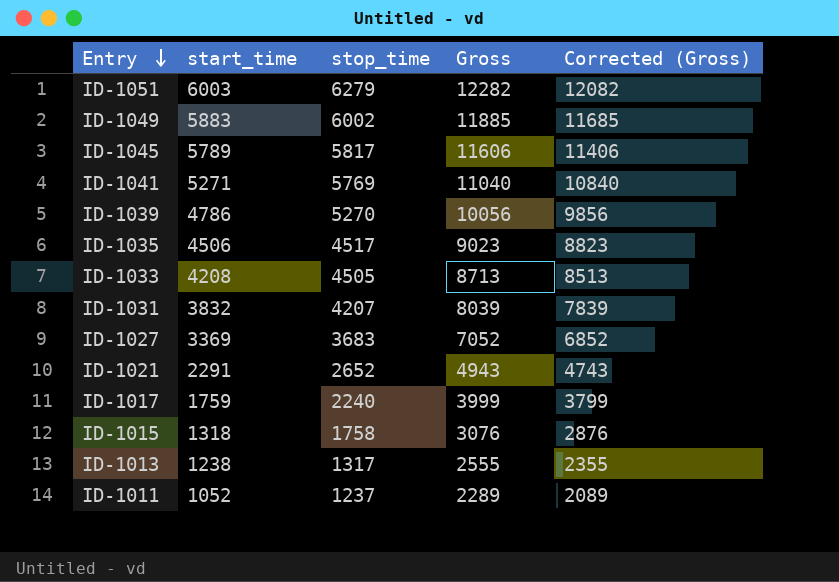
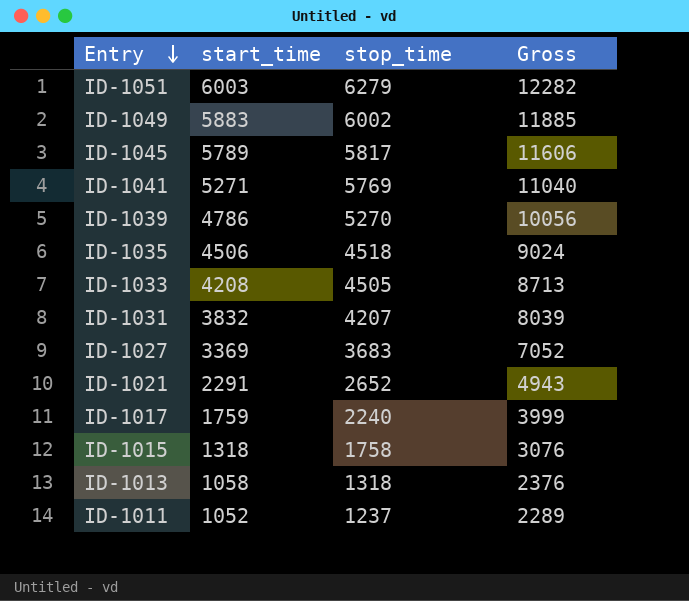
column Corrected (Gross) | formula: [Gross] - 200 -> none
ID-1035 | stop_time: 4517 -> 4518
ID-1035 | Gross: 9023 -> 9024
ID-1013 | start_time: 1238 -> 1058
ID-1013 | stop_time: 1317 -> 1318
ID-1013 | Gross: 2555 -> 2376

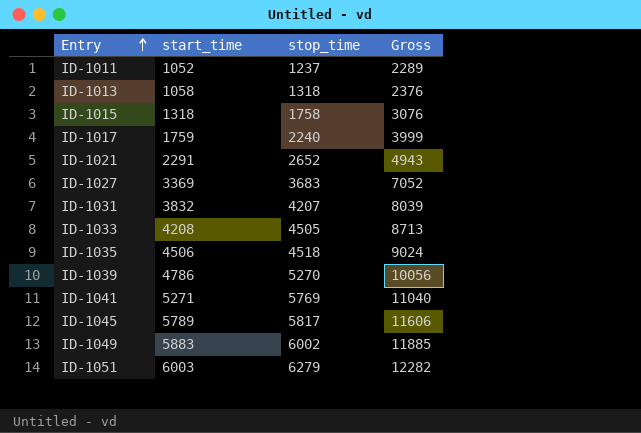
row order: Entry descending -> Entry ascending

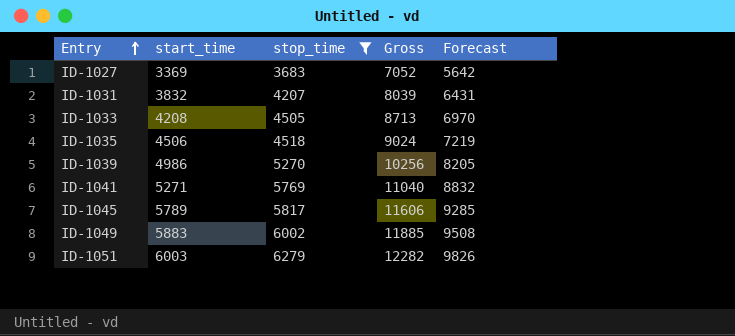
filter: none -> stop_time >= 3683
column Forecast | formula: none -> [Gross] * 0.8
ID-1039 | start_time: 4786 -> 4986
ID-1039 | Gross: 10056 -> 10256

